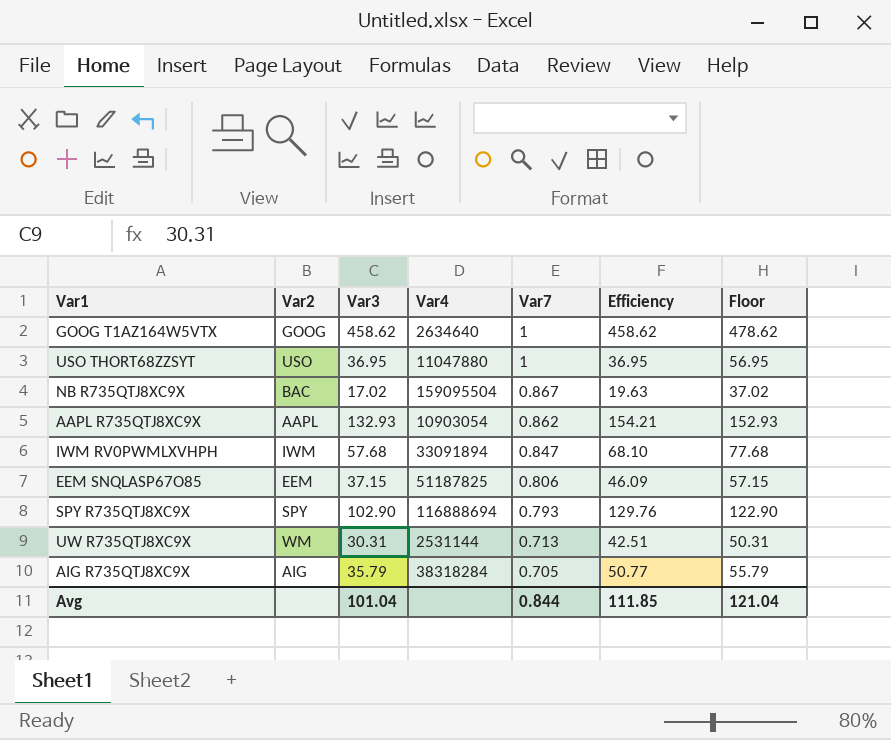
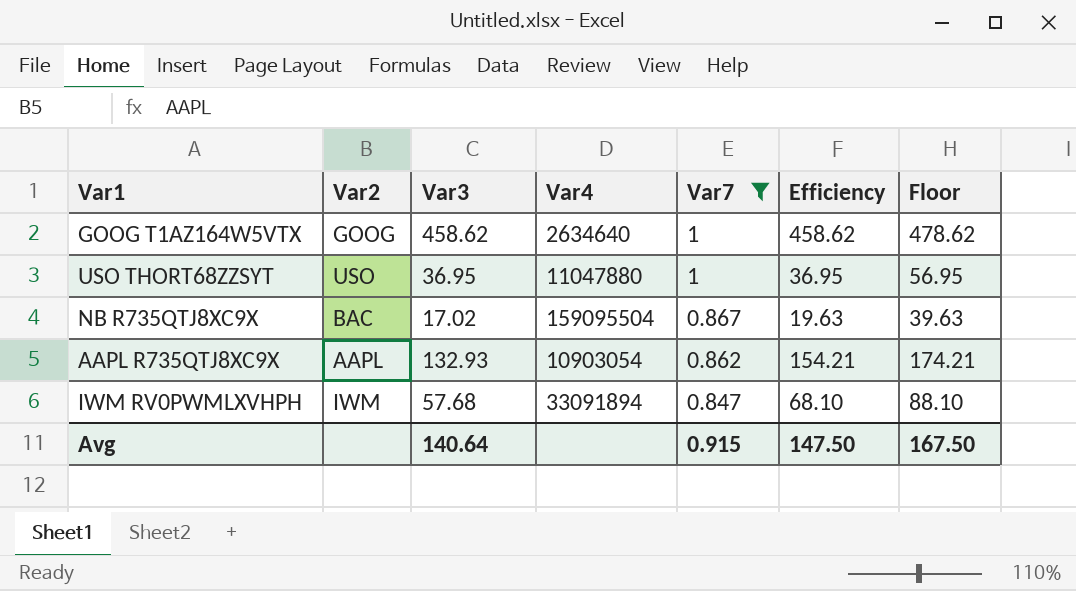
filter: none -> Var7 >= 0.847
column Floor | formula: [Var3] + 20 -> [Efficiency] + 20
Avg | Var3: 101.04 -> 140.64
Avg | Var7: 0.844 -> 0.915
Avg | Efficiency: 111.85 -> 147.50
Avg | Floor: 121.04 -> 167.50

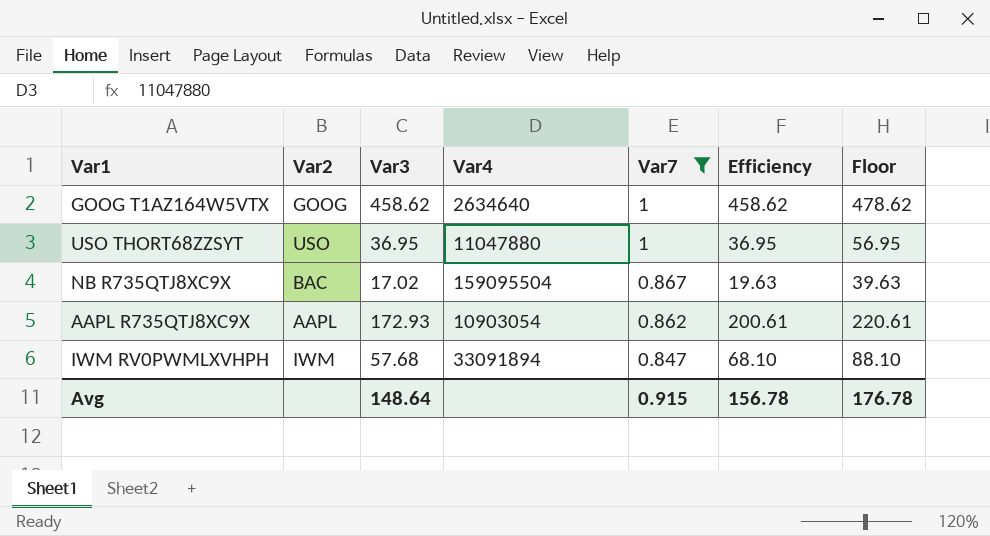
AAPL R735QTJ8XC9X | Var3: 132.93 -> 172.93
AAPL R735QTJ8XC9X | Efficiency: 154.21 -> 200.61
AAPL R735QTJ8XC9X | Floor: 174.21 -> 220.61
Avg | Var3: 140.64 -> 148.64
Avg | Efficiency: 147.50 -> 156.78
Avg | Floor: 167.50 -> 176.78

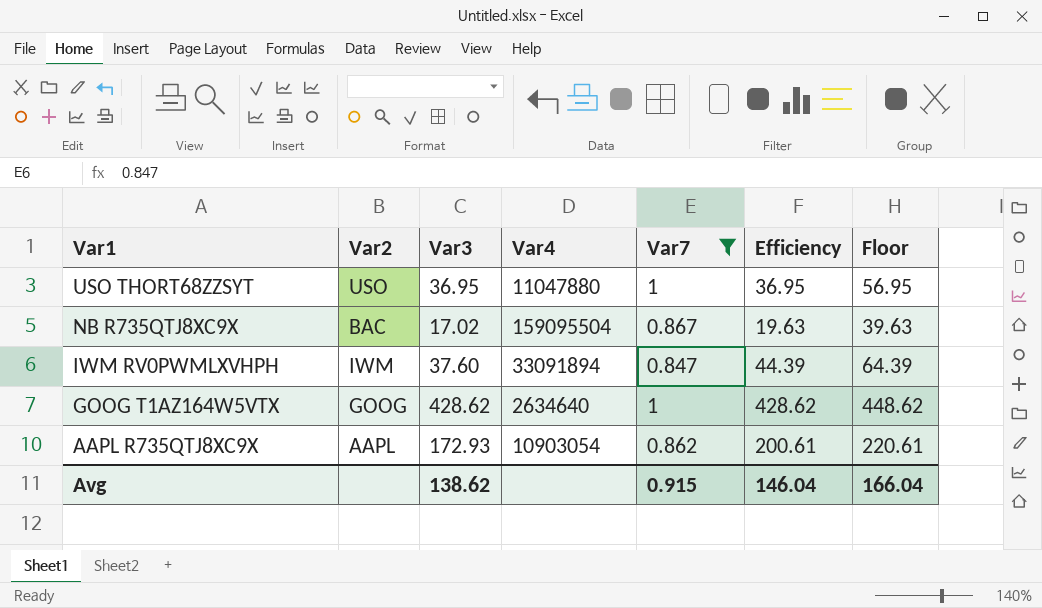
row order: Var7 descending -> Var1 descending
IWM RV0PWMLXVHPH | Var3: 57.68 -> 37.60
IWM RV0PWMLXVHPH | Efficiency: 68.10 -> 44.39
IWM RV0PWMLXVHPH | Floor: 88.10 -> 64.39
GOOG T1AZ164W5VTX | Var3: 458.62 -> 428.62
GOOG T1AZ164W5VTX | Efficiency: 458.62 -> 428.62
GOOG T1AZ164W5VTX | Floor: 478.62 -> 448.62
Avg | Var3: 148.64 -> 138.62
Avg | Efficiency: 156.78 -> 146.04
Avg | Floor: 176.78 -> 166.04

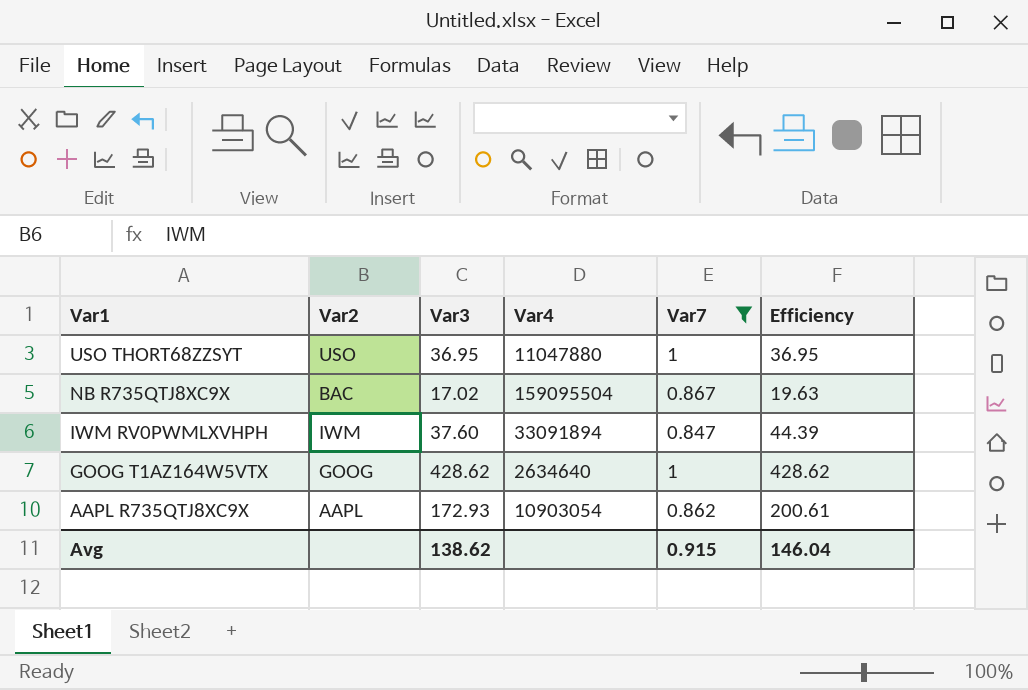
column Floor | formula: [Efficiency] + 20 -> none

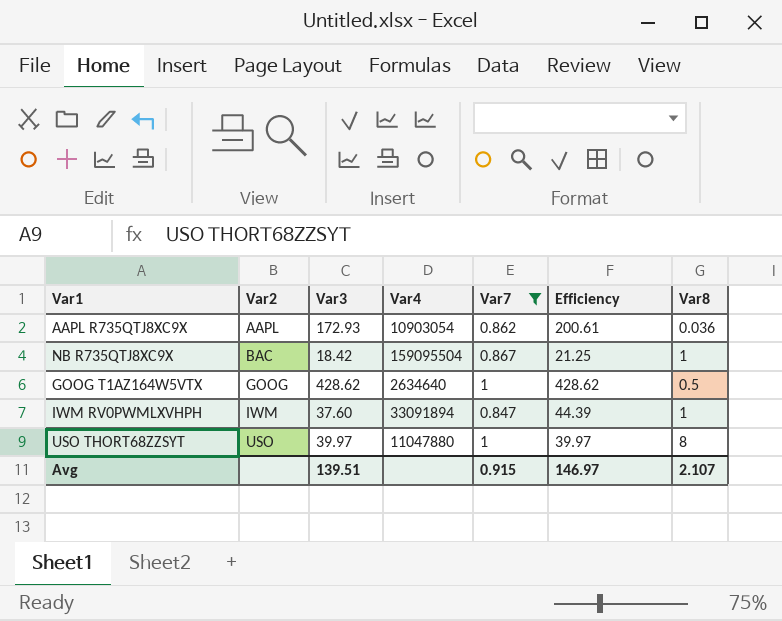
row order: Var1 descending -> Var2 ascending
column Var8 | position: none -> 7
NB R735QTJ8XC9X | Var3: 17.02 -> 18.42
NB R735QTJ8XC9X | Efficiency: 19.63 -> 21.25
USO THORT68ZZSYT | Var3: 36.95 -> 39.97
USO THORT68ZZSYT | Efficiency: 36.95 -> 39.97
Avg | Var3: 138.62 -> 139.51
Avg | Efficiency: 146.04 -> 146.97

